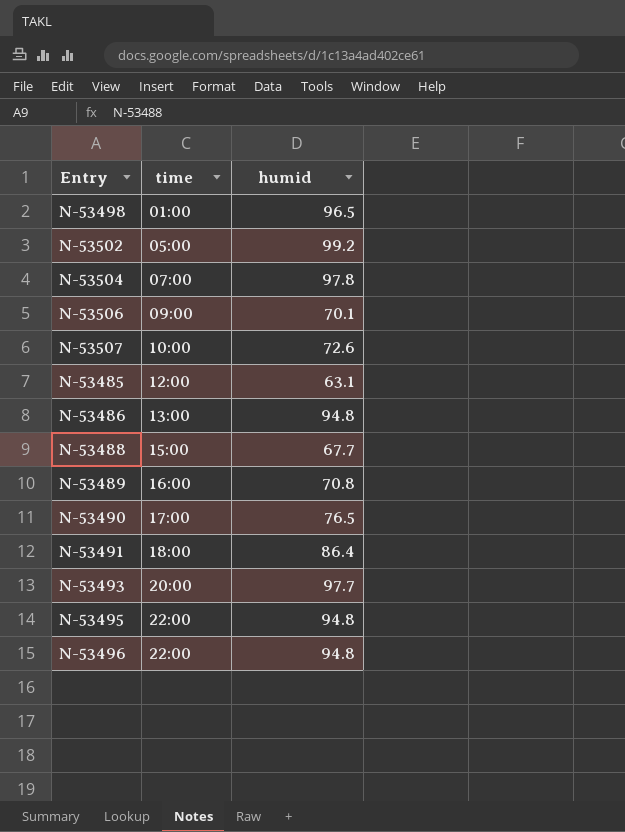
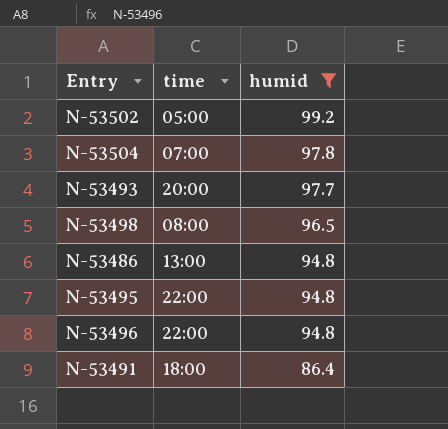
filter: none -> humid >= 86.4
row order: time ascending -> humid descending
N-53498 | time: 01:00 -> 08:00

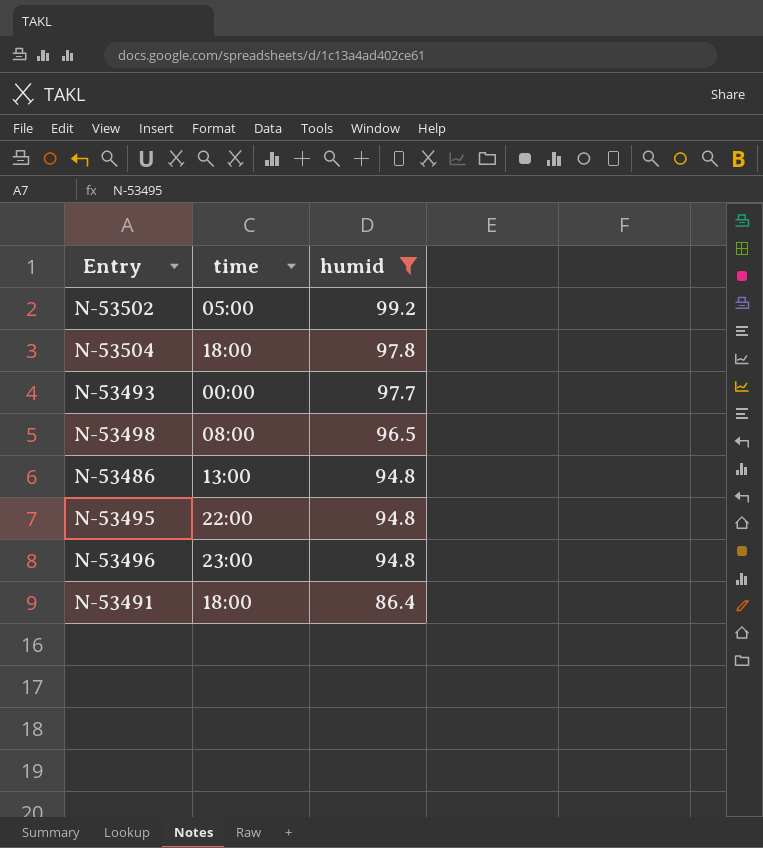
N-53504 | time: 07:00 -> 18:00
N-53493 | time: 20:00 -> 00:00
N-53496 | time: 22:00 -> 23:00

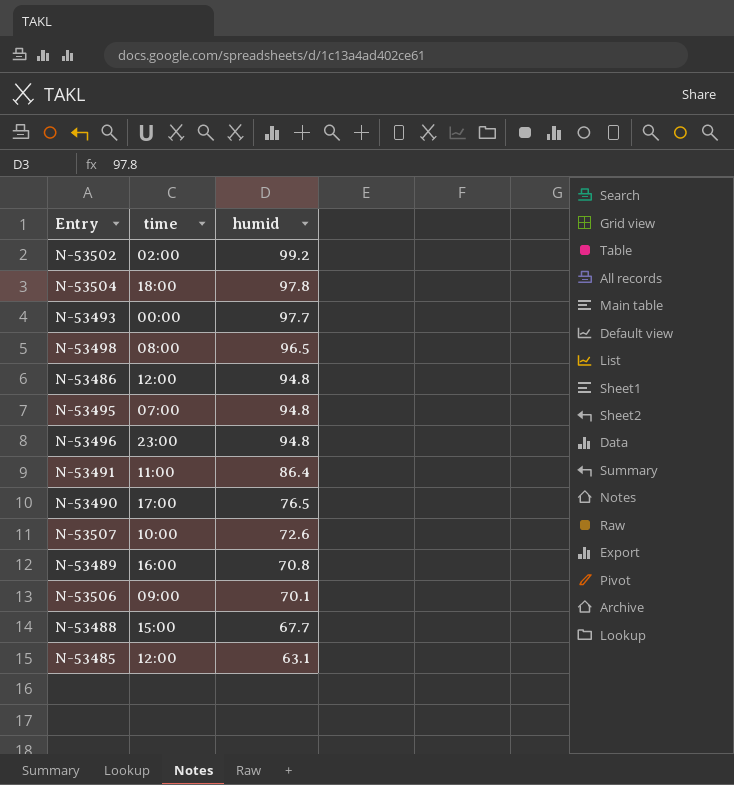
filter: humid >= 86.4 -> none
N-53502 | time: 05:00 -> 02:00
N-53486 | time: 13:00 -> 12:00
N-53495 | time: 22:00 -> 07:00
N-53491 | time: 18:00 -> 11:00

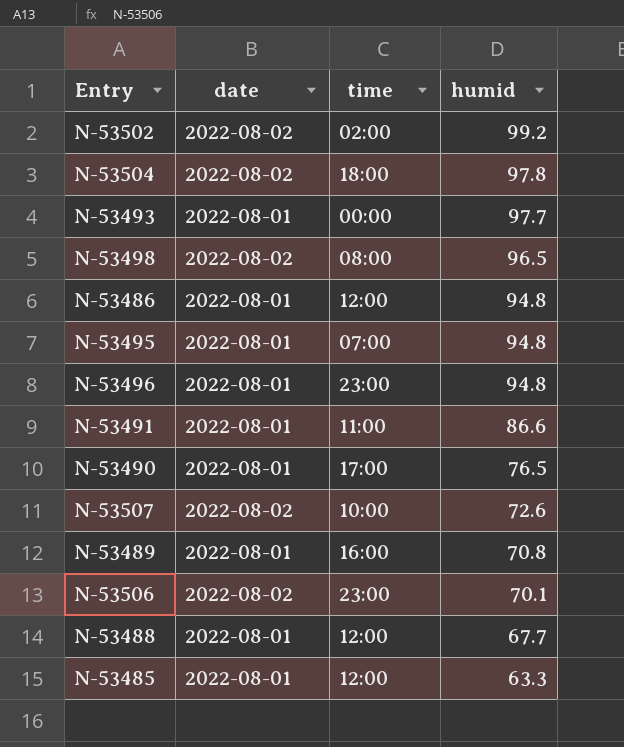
column date | position: none -> 2
N-53491 | humid: 86.4 -> 86.6
N-53506 | time: 09:00 -> 23:00
N-53488 | time: 15:00 -> 12:00
N-53485 | humid: 63.1 -> 63.3

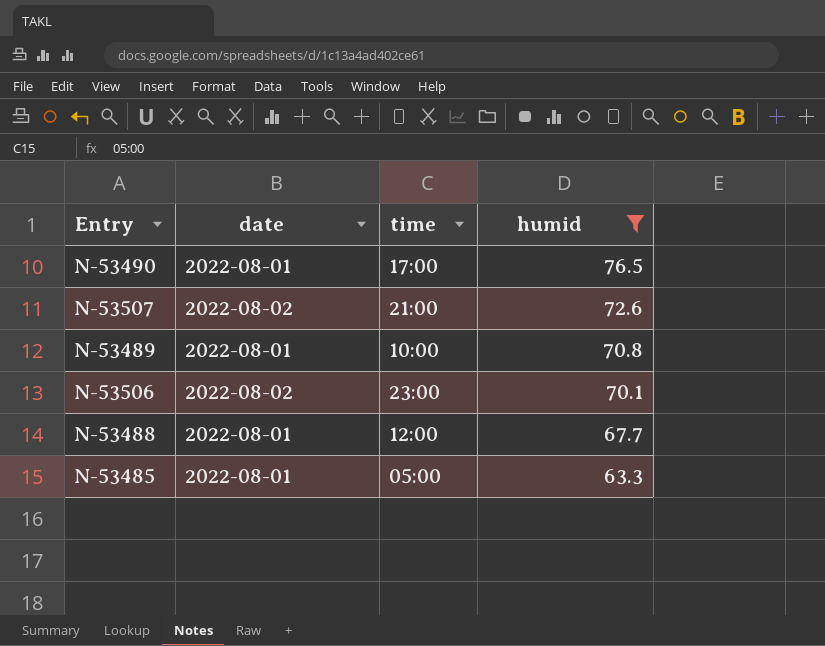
filter: none -> humid <= 76.5
N-53507 | time: 10:00 -> 21:00
N-53489 | time: 16:00 -> 10:00
N-53485 | time: 12:00 -> 05:00

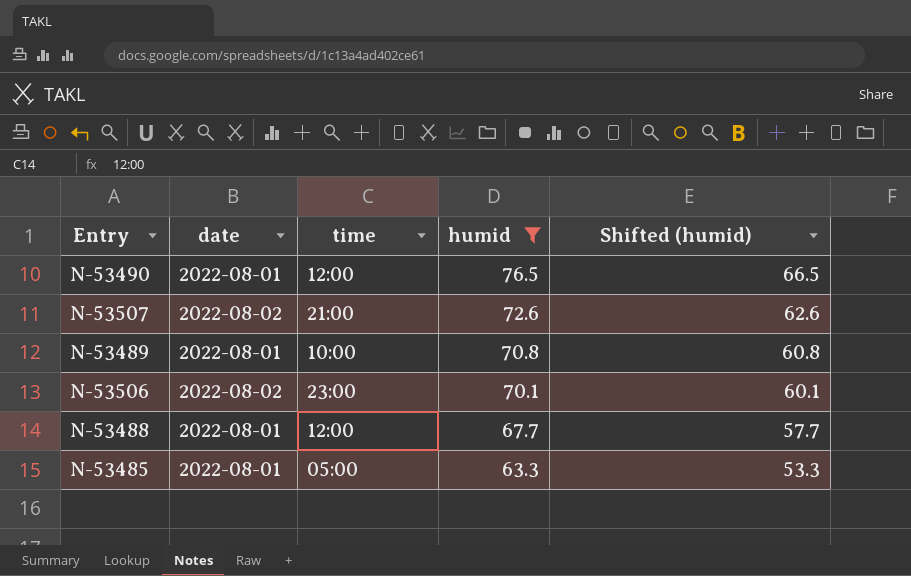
column Shifted (humid) | formula: none -> [humid] - 10
N-53490 | time: 17:00 -> 12:00

